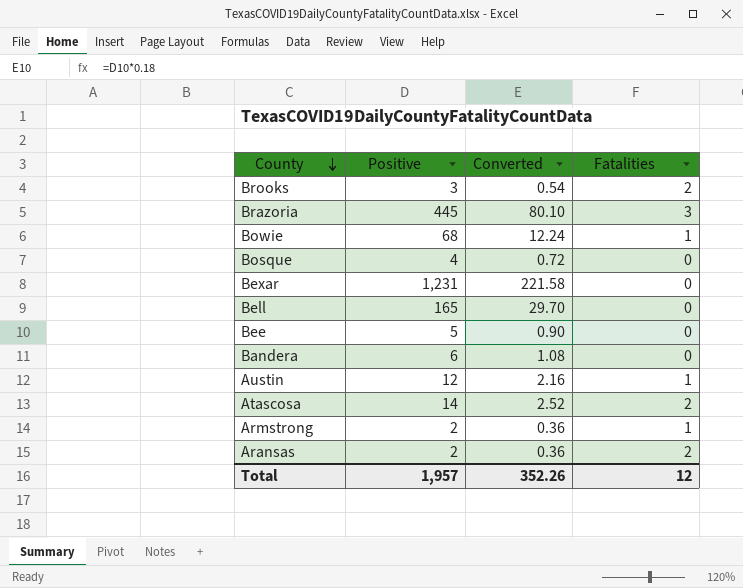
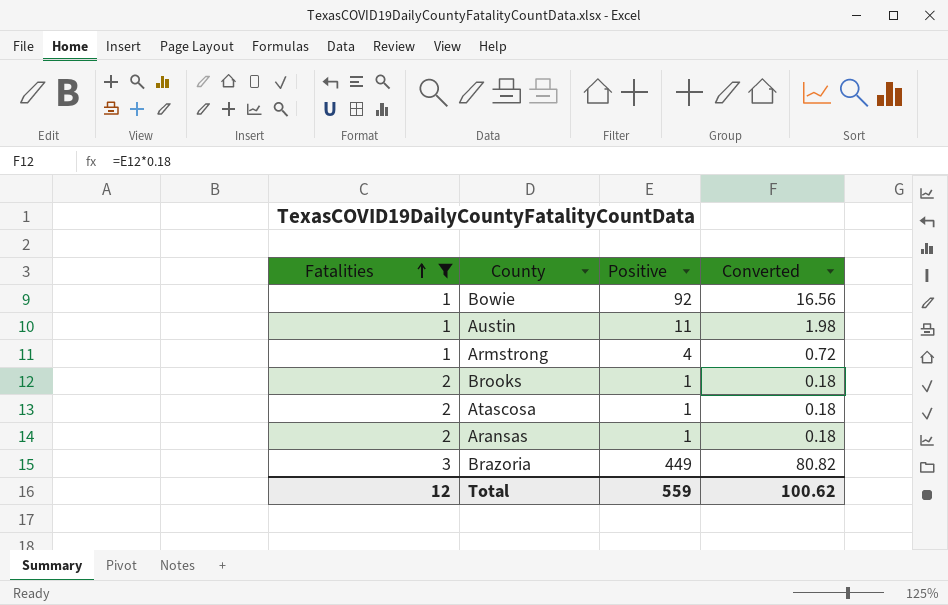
filter: none -> Fatalities != 0
row order: County descending -> Fatalities ascending
column Fatalities | position: 4 -> 1
Bowie | Positive: 68 -> 92
Bowie | Converted: 12.24 -> 16.56
Austin | Positive: 12 -> 11
Austin | Converted: 2.16 -> 1.98
Armstrong | Positive: 2 -> 4
Armstrong | Converted: 0.36 -> 0.72
Brooks | Positive: 3 -> 1
Brooks | Converted: 0.54 -> 0.18
Atascosa | Positive: 14 -> 1
Atascosa | Converted: 2.52 -> 0.18
Aransas | Positive: 2 -> 1
Aransas | Converted: 0.36 -> 0.18
Brazoria | Positive: 445 -> 449
Brazoria | Converted: 80.10 -> 80.82
Total | Positive: 1,957 -> 559
Total | Converted: 352.26 -> 100.62

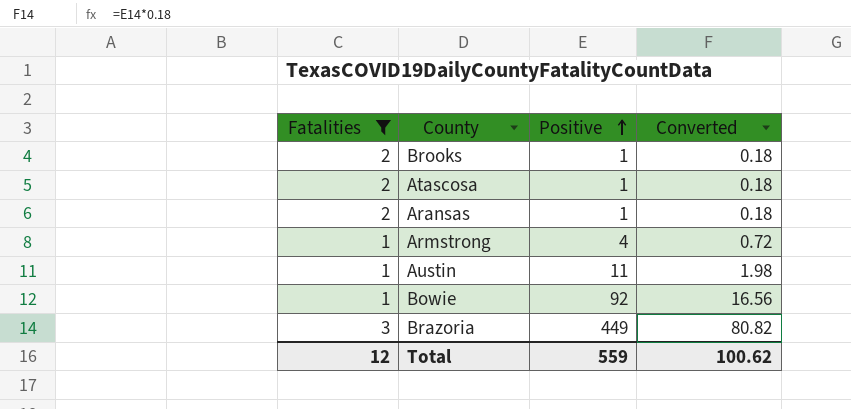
row order: Fatalities ascending -> Positive ascending

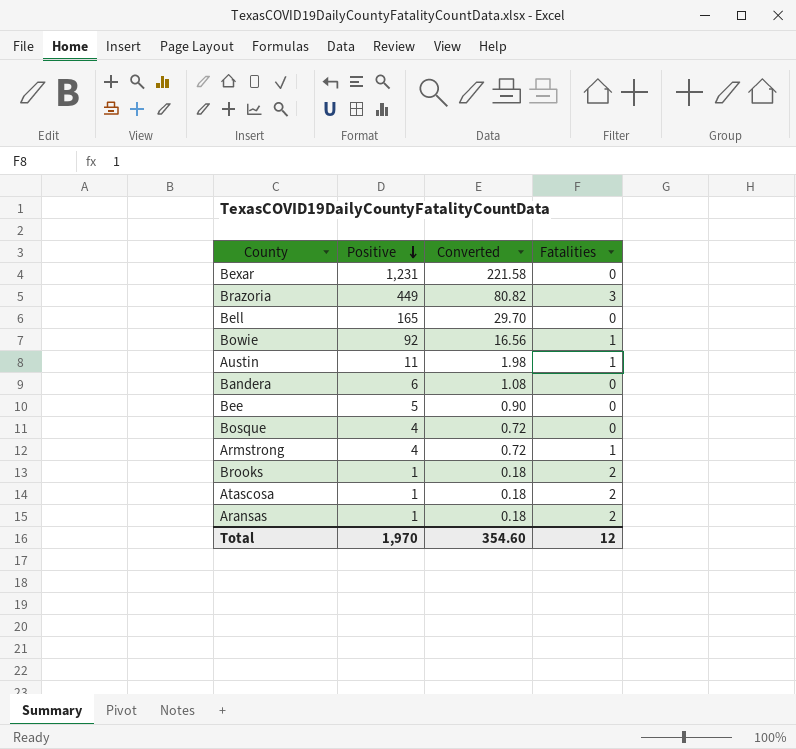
filter: Fatalities != 0 -> none
row order: Positive ascending -> Positive descending
column Fatalities | position: 1 -> 4
Total | Positive: 559 -> 1,970
Total | Converted: 100.62 -> 354.60

